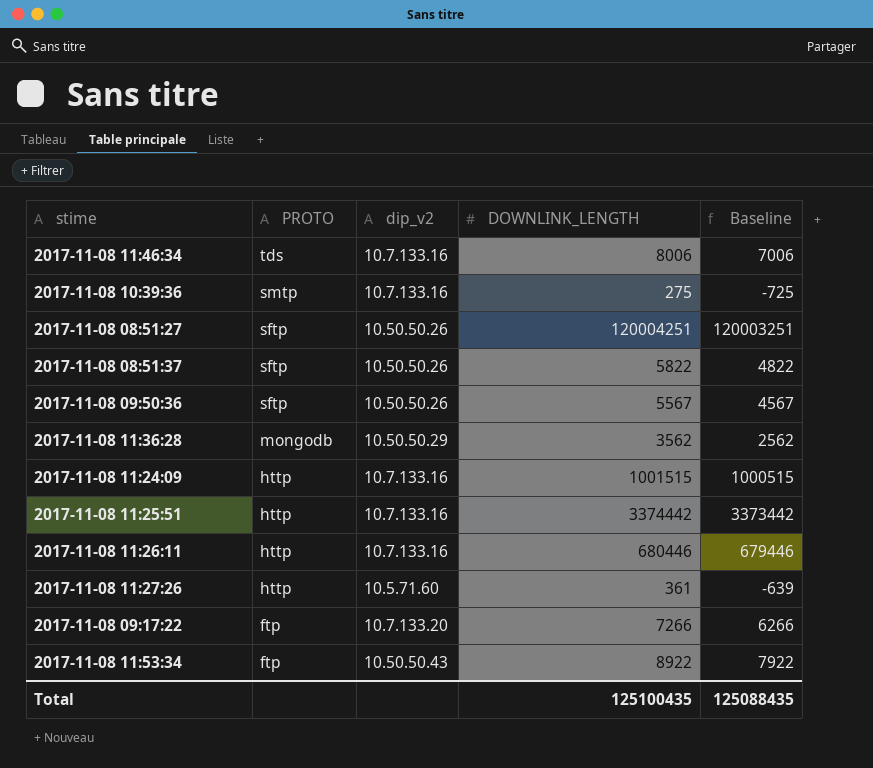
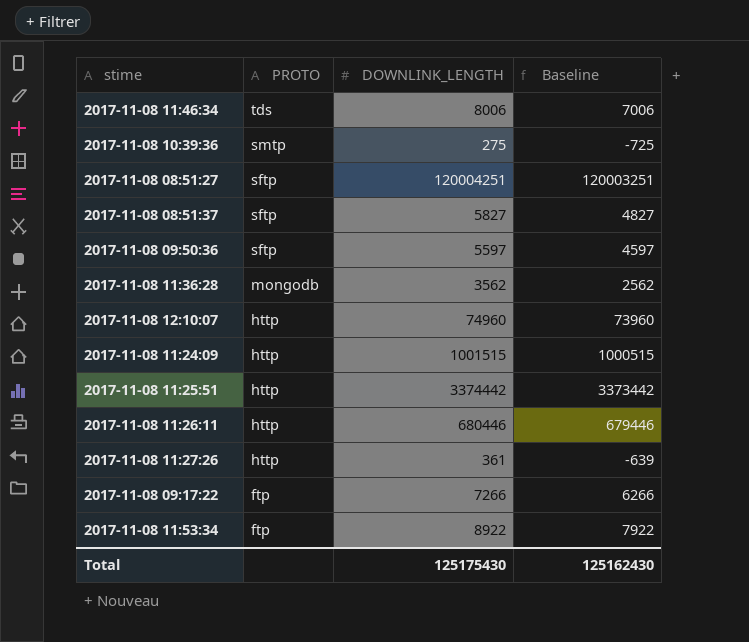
column dip_v2 | position: 3 -> none
2017-11-08 08:51:37 | DOWNLINK_LENGTH: 5822 -> 5827
2017-11-08 08:51:37 | Baseline: 4822 -> 4827
2017-11-08 09:50:36 | DOWNLINK_LENGTH: 5567 -> 5597
2017-11-08 09:50:36 | Baseline: 4567 -> 4597
row 2017-11-08 12:10:07: none -> http | 74960 | 73960
Total | DOWNLINK_LENGTH: 125100435 -> 125175430
Total | Baseline: 125088435 -> 125162430

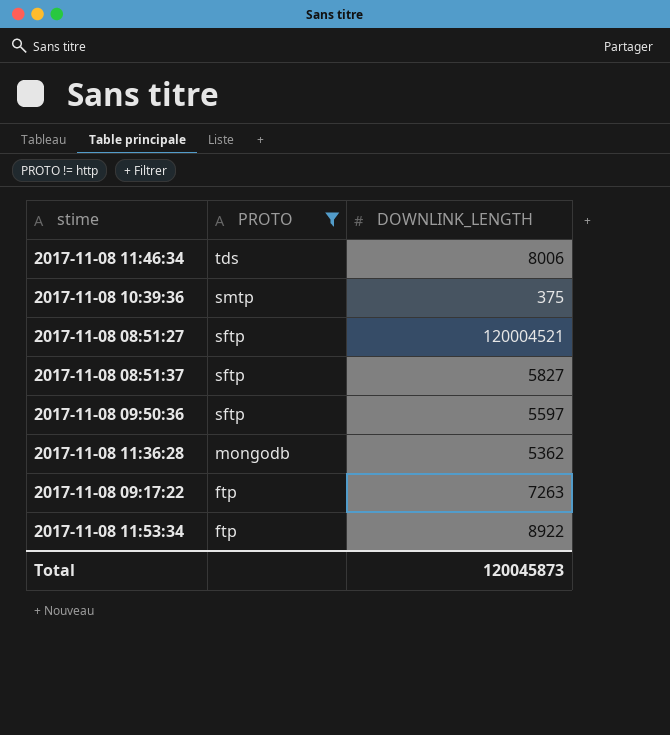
filter: none -> PROTO != http
column Baseline | formula: [DOWNLINK_LENGTH] - 1000 -> none
2017-11-08 10:39:36 | DOWNLINK_LENGTH: 275 -> 375
2017-11-08 08:51:27 | DOWNLINK_LENGTH: 120004251 -> 120004521
2017-11-08 11:36:28 | DOWNLINK_LENGTH: 3562 -> 5362
2017-11-08 09:17:22 | DOWNLINK_LENGTH: 7266 -> 7263
Total | DOWNLINK_LENGTH: 125175430 -> 120045873

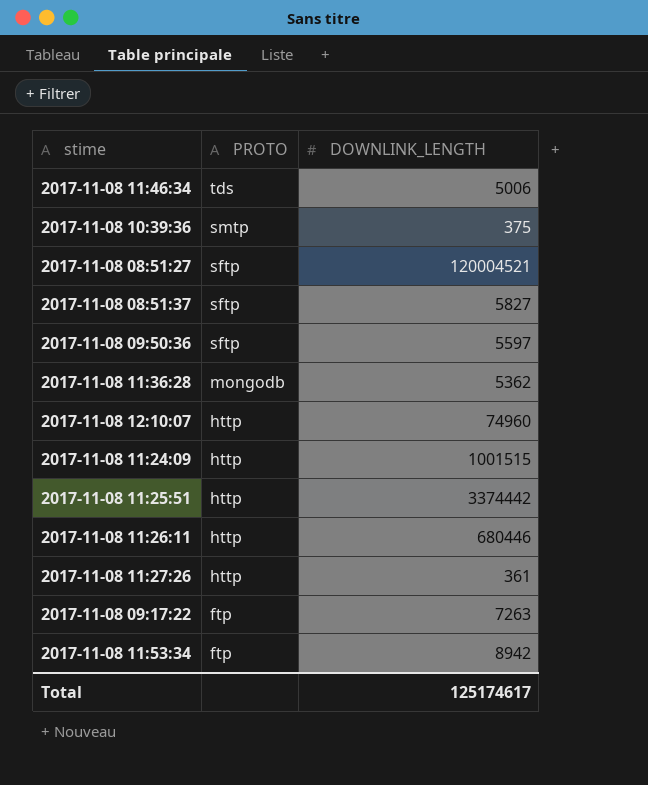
filter: PROTO != http -> none
2017-11-08 11:46:34 | DOWNLINK_LENGTH: 8006 -> 5006
2017-11-08 11:53:34 | DOWNLINK_LENGTH: 8922 -> 8942
Total | DOWNLINK_LENGTH: 120045873 -> 125174617

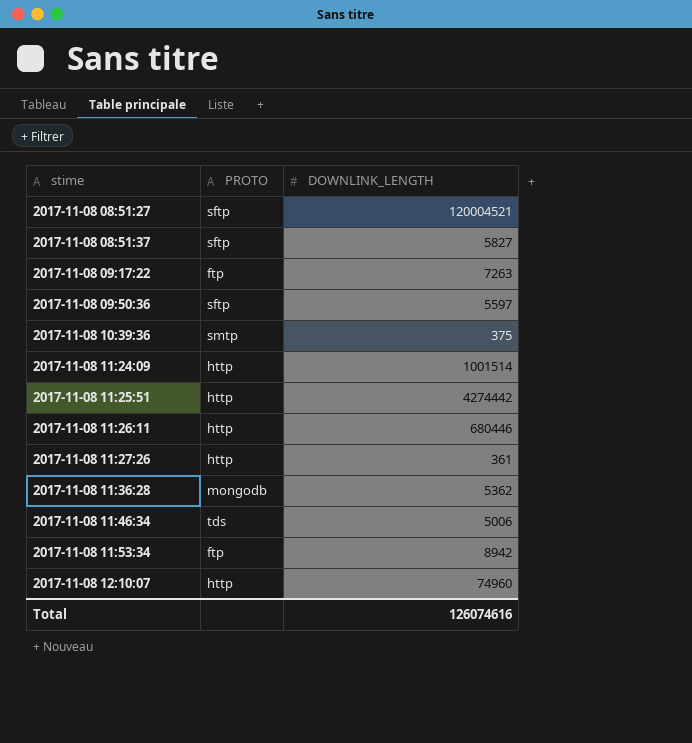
row order: PROTO descending -> stime ascending
2017-11-08 11:24:09 | DOWNLINK_LENGTH: 1001515 -> 1001514
2017-11-08 11:25:51 | DOWNLINK_LENGTH: 3374442 -> 4274442
Total | DOWNLINK_LENGTH: 125174617 -> 126074616

